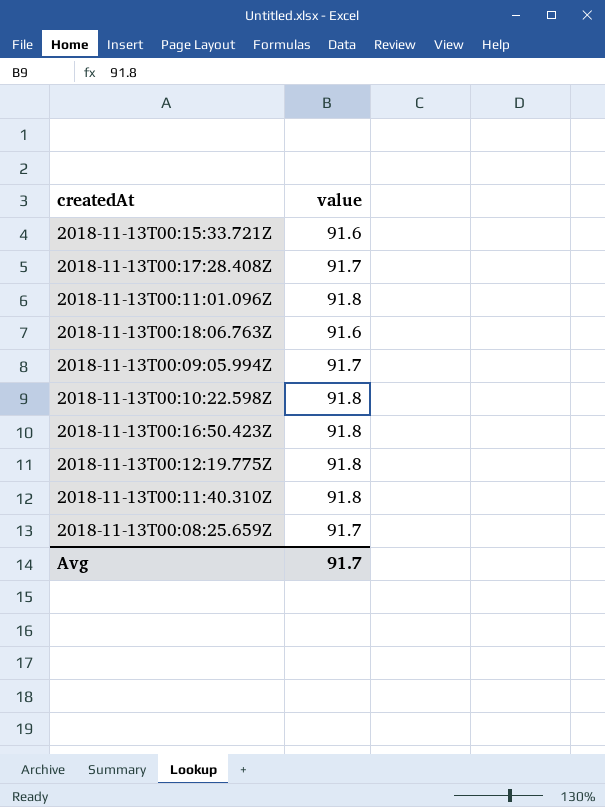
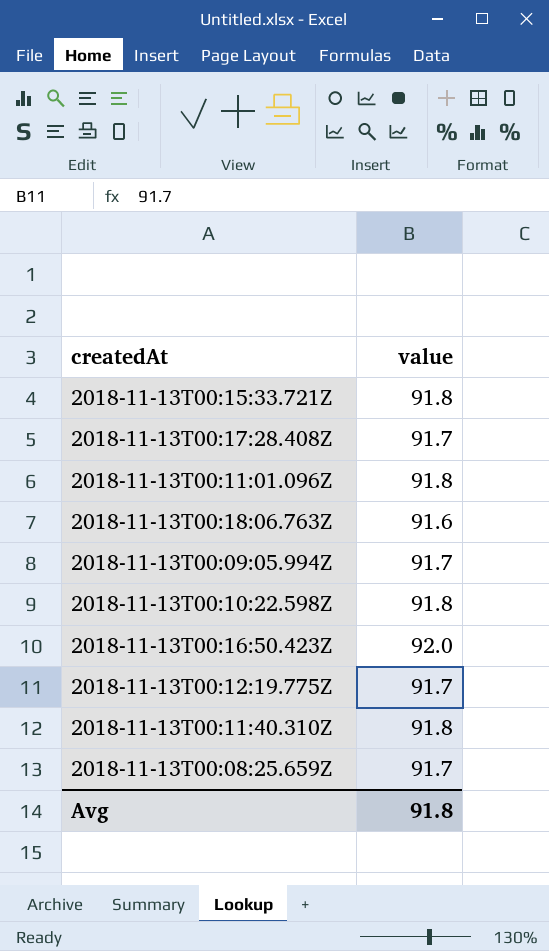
2018-11-13T00:15:33.721Z | value: 91.6 -> 91.8
2018-11-13T00:16:50.423Z | value: 91.8 -> 92.0
2018-11-13T00:12:19.775Z | value: 91.8 -> 91.7
Avg | value: 91.7 -> 91.8

